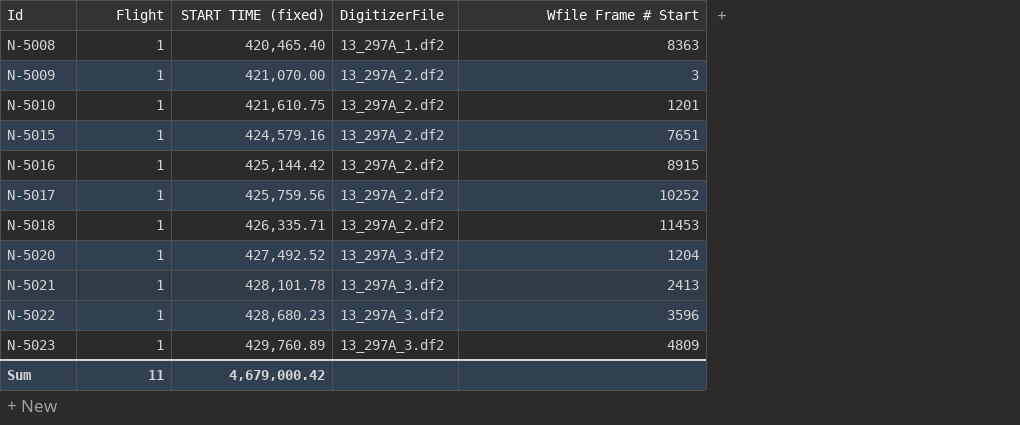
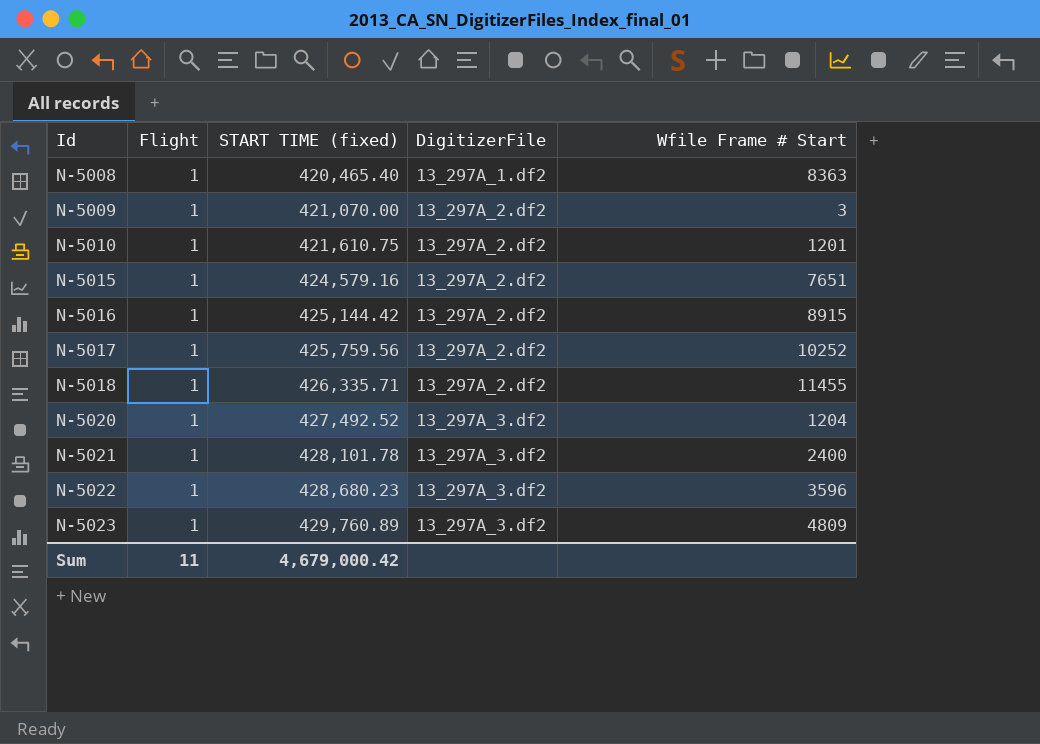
N-5018 | Wfile Frame # Start: 11453 -> 11455
N-5021 | Wfile Frame # Start: 2413 -> 2400

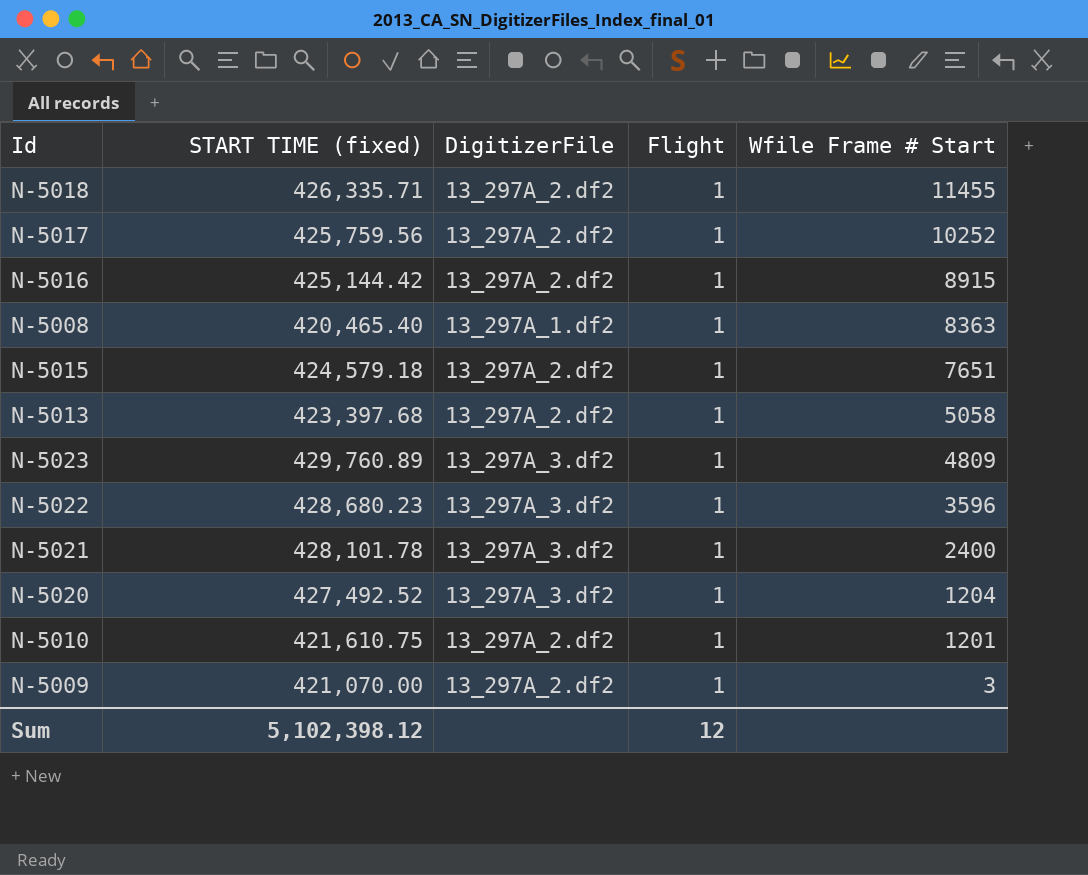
row order: Id ascending -> Wfile Frame # Start descending
column Flight | position: 2 -> 4
N-5015 | START TIME (fixed): 424,579.16 -> 424,579.18
row N-5013: none -> 423,397.68 | 13_297A_2.df2 | 1 | 5058
Sum | START TIME (fixed): 4,679,000.42 -> 5,102,398.12
Sum | Flight: 11 -> 12

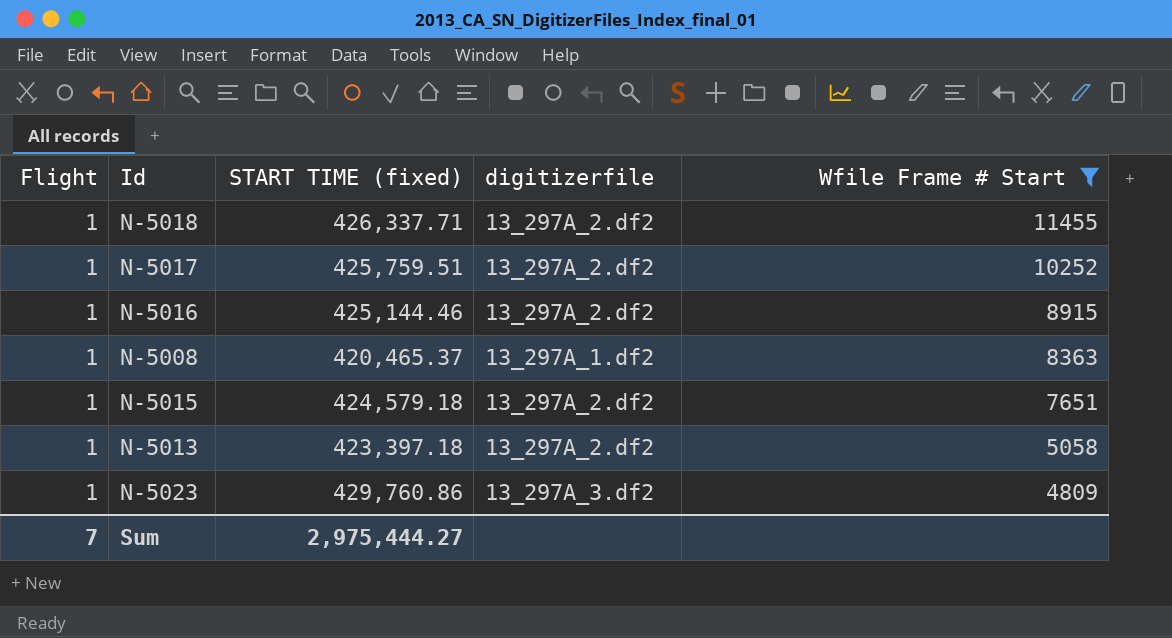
filter: none -> Wfile Frame # Start >= 4809
column Flight | position: 4 -> 1
column name: DigitizerFile -> digitizerfile
N-5018 | START TIME (fixed): 426,335.71 -> 426,337.71
N-5017 | START TIME (fixed): 425,759.56 -> 425,759.51
N-5016 | START TIME (fixed): 425,144.42 -> 425,144.46
N-5008 | START TIME (fixed): 420,465.40 -> 420,465.37
N-5013 | START TIME (fixed): 423,397.68 -> 423,397.18
N-5023 | START TIME (fixed): 429,760.89 -> 429,760.86
Sum | Flight: 12 -> 7
Sum | START TIME (fixed): 5,102,398.12 -> 2,975,444.27

